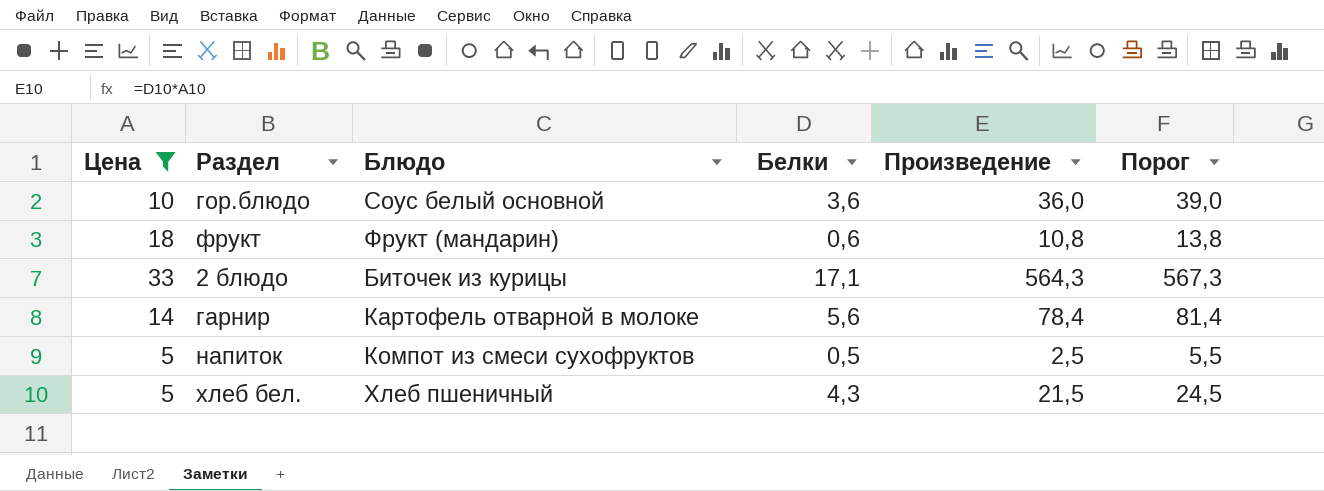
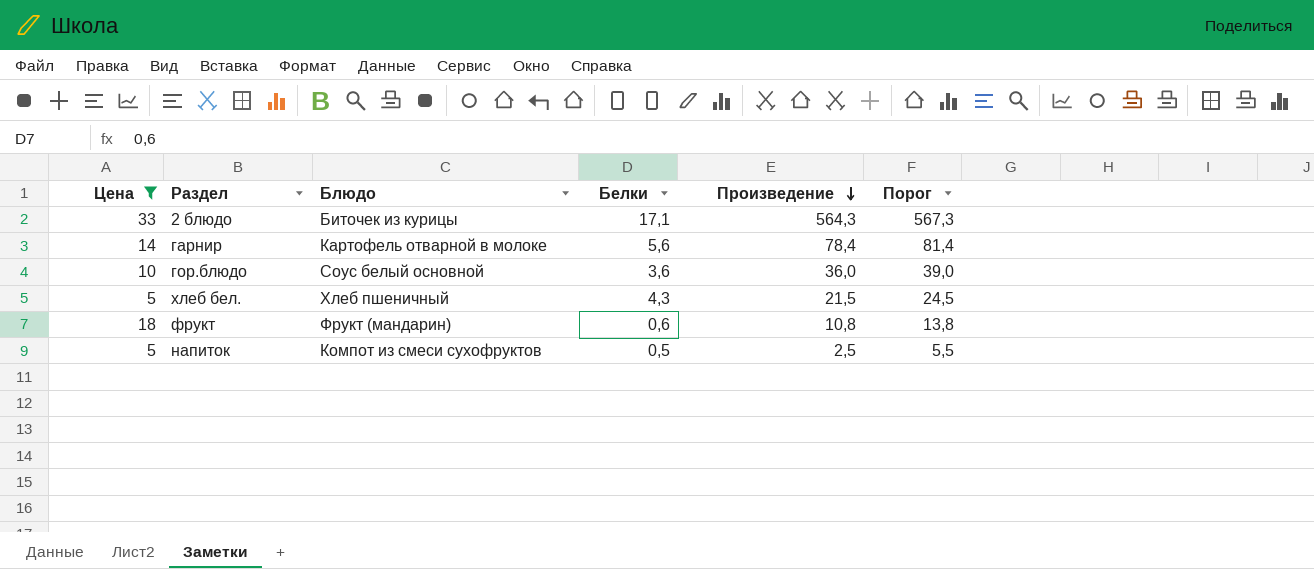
row order: none -> Произведение descending

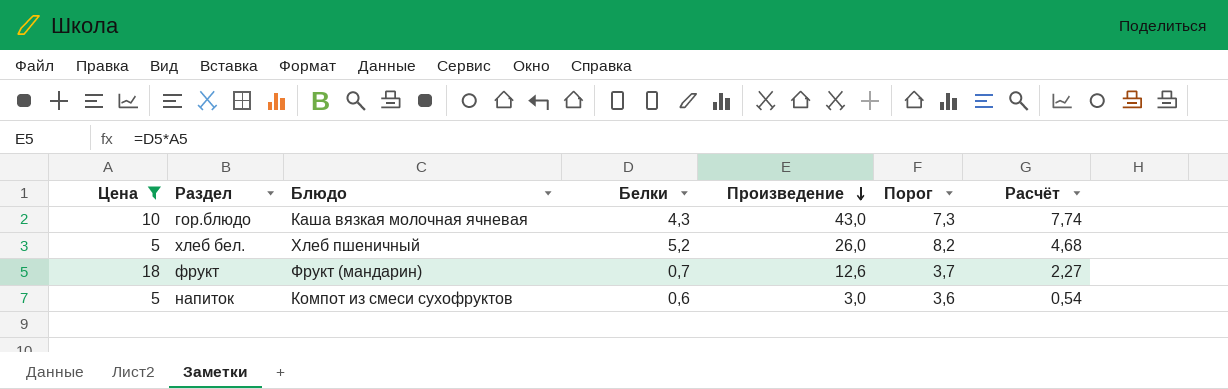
column Порог | formula: [Произведение] + 3 -> [Белки] + 3
column Расчёт | formula: none -> [Произведение] * 0,18
row 2 блюдо: 33 | Биточек из курицы | 17,1 | 564,3 | 567,3 -> none
row гарнир: 14 | Картофель отварной в молоке | 5,6 | 78,4 | 81,4 -> none
гор.блюдо | Блюдо: Соус белый основной -> Каша вязкая молочная ячневая
гор.блюдо | Белки: 3,6 -> 4,3
гор.блюдо | Произведение: 36,0 -> 43,0
хлеб бел. | Белки: 4,3 -> 5,2
хлеб бел. | Произведение: 21,5 -> 26,0
фрукт | Белки: 0,6 -> 0,7
фрукт | Произведение: 10,8 -> 12,6
напиток | Белки: 0,5 -> 0,6
напиток | Произведение: 2,5 -> 3,0

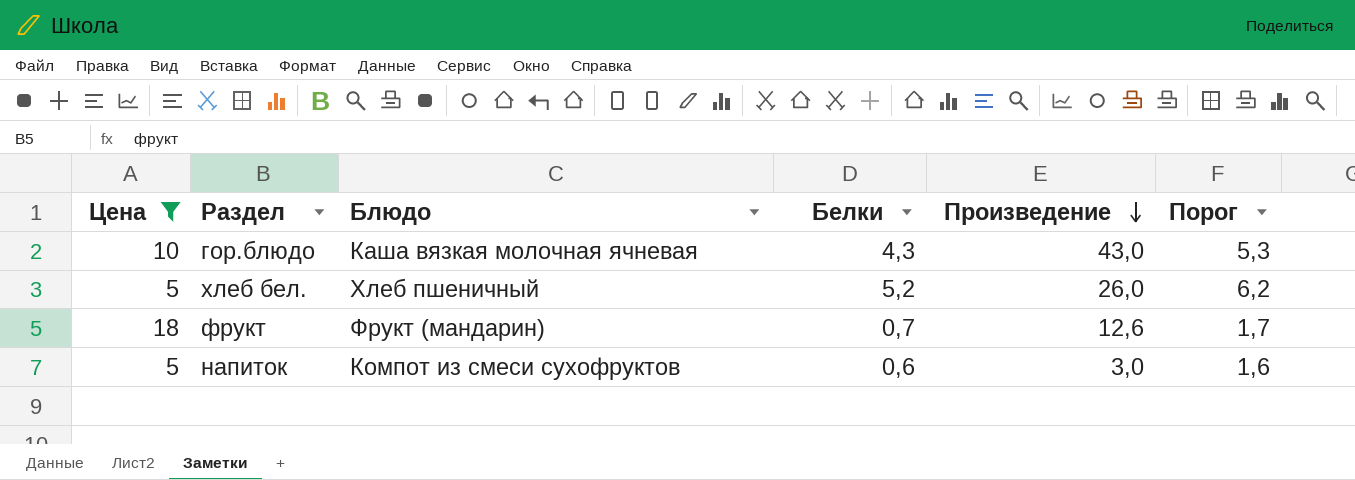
column Расчёт | formula: [Произведение] * 0,18 -> none
column Порог | formula: [Белки] + 3 -> [Белки] + 1

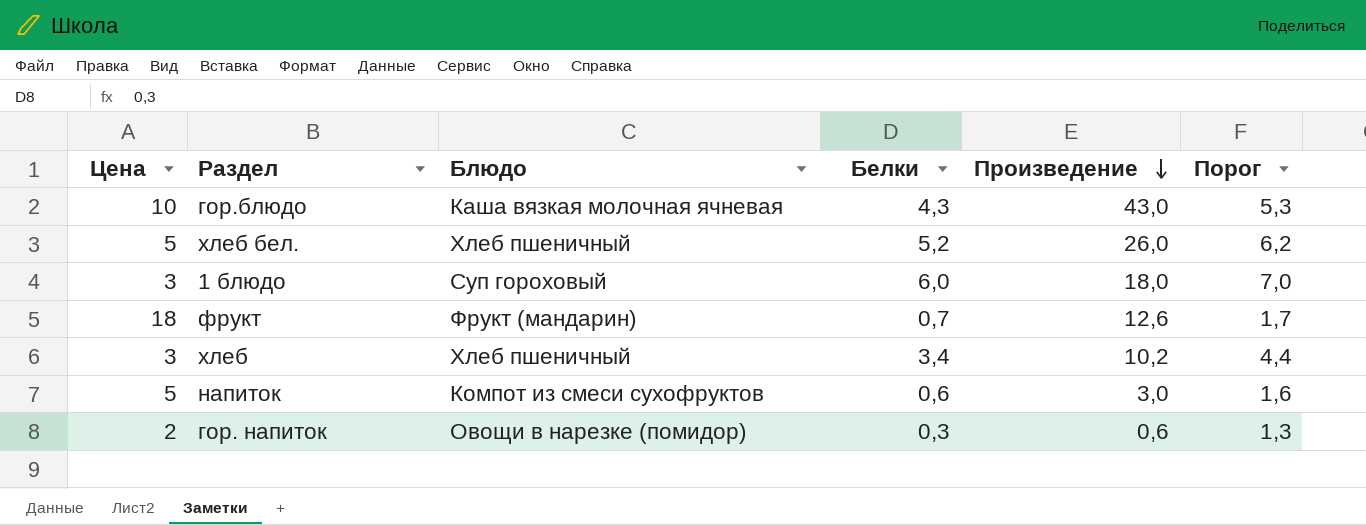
filter: Цена >= 5 -> none

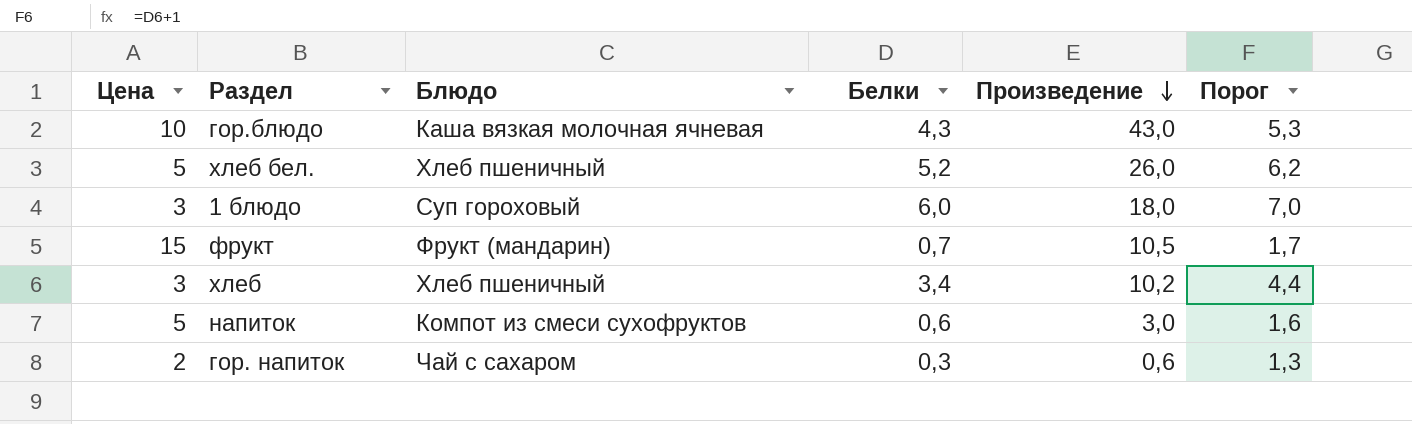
фрукт | Цена: 18 -> 15
фрукт | Произведение: 12,6 -> 10,5
гор. напиток | Блюдо: Овощи в нарезке (помидор) -> Чай с сахаром

